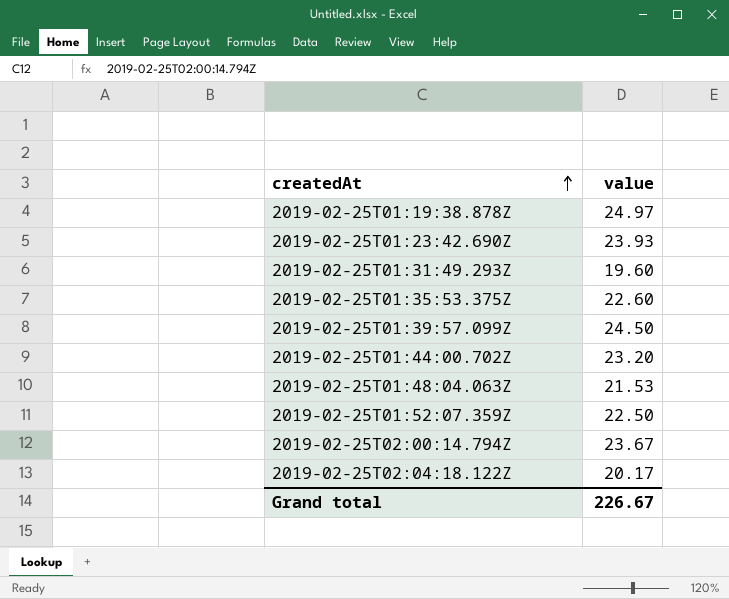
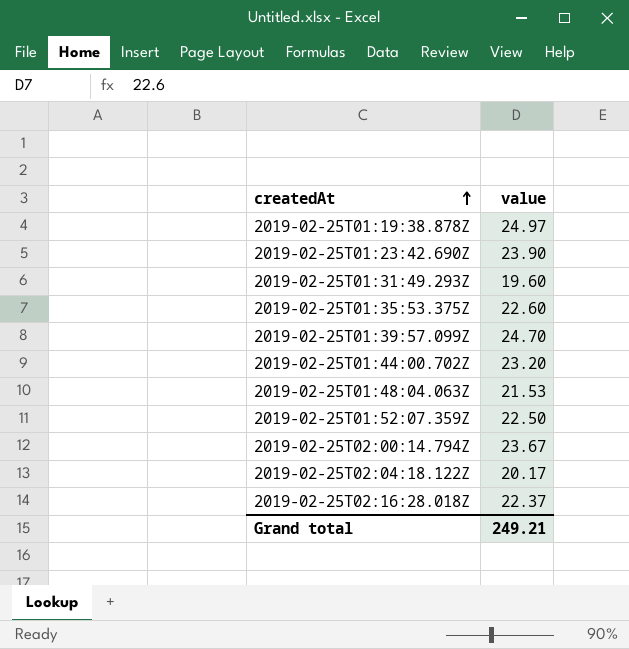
2019-02-25T01:23:42.690Z | value: 23.93 -> 23.90
2019-02-25T01:39:57.099Z | value: 24.50 -> 24.70
row 2019-02-25T02:16:28.018Z: none -> 22.37
Grand total | value: 226.67 -> 249.21

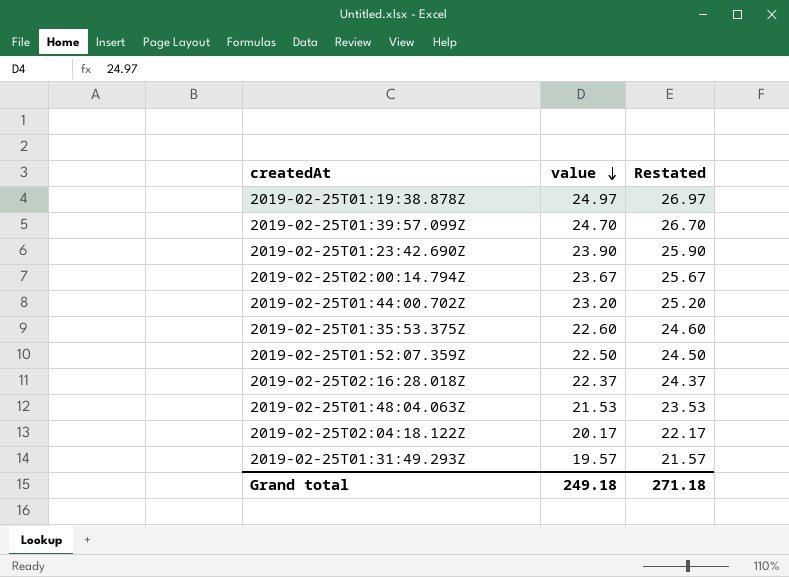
row order: createdAt ascending -> value descending
column Restated | formula: none -> [value] + 2
2019-02-25T01:31:49.293Z | value: 19.60 -> 19.57
Grand total | value: 249.21 -> 249.18

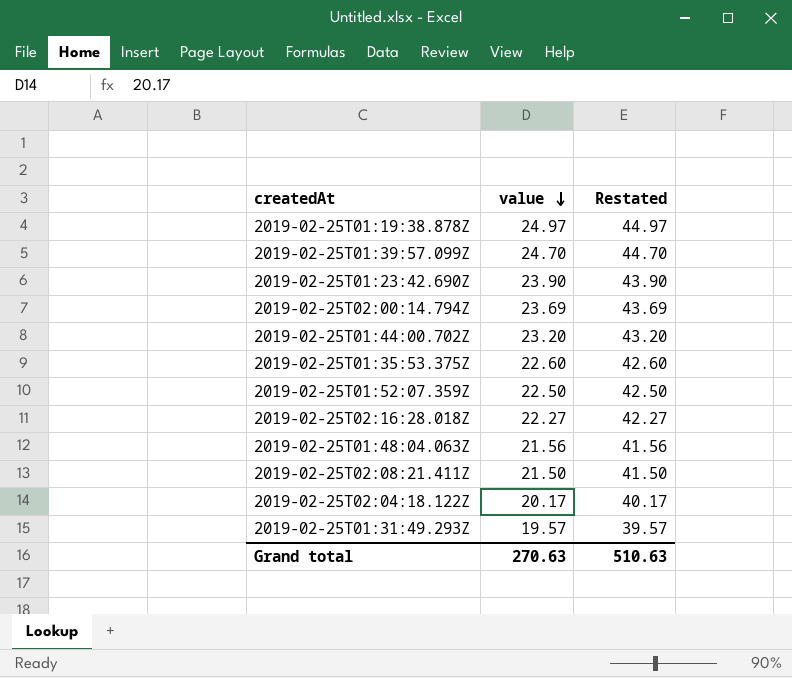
column Restated | formula: [value] + 2 -> [value] + 20
2019-02-25T02:00:14.794Z | value: 23.67 -> 23.69
2019-02-25T02:16:28.018Z | value: 22.37 -> 22.27
2019-02-25T01:48:04.063Z | value: 21.53 -> 21.56
row 2019-02-25T02:08:21.411Z: none -> 21.50 | 41.50
Grand total | value: 249.18 -> 270.63
Grand total | Restated: 271.18 -> 510.63

